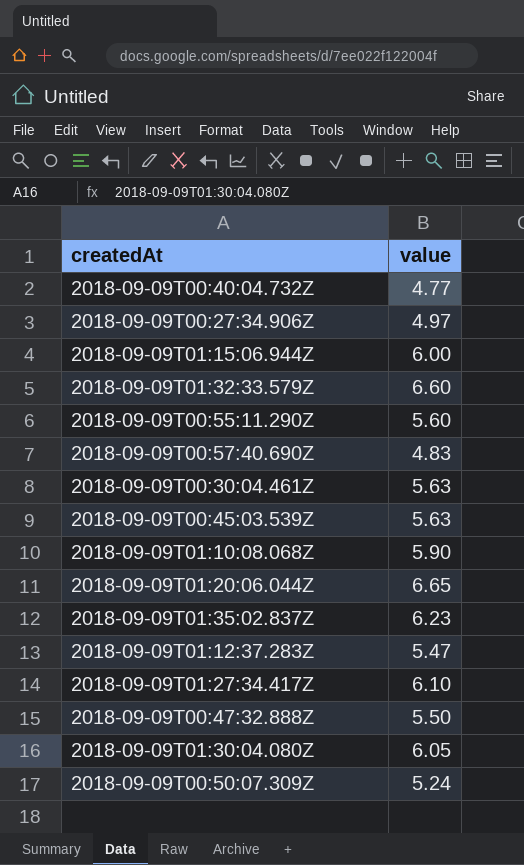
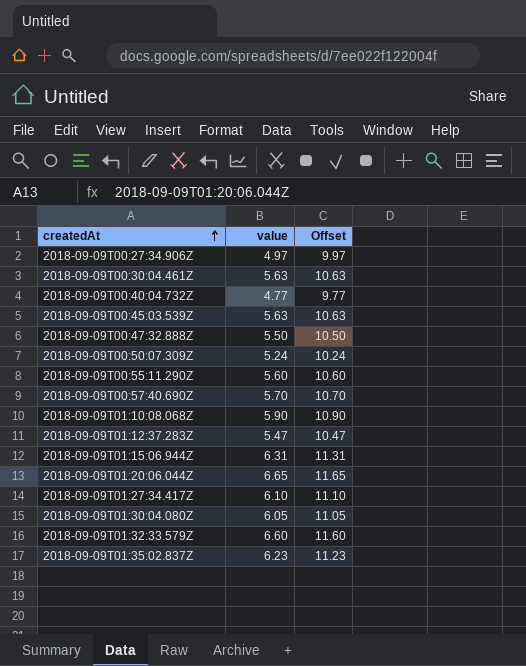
row order: none -> createdAt ascending
column Offset | formula: none -> [value] + 5
2018-09-09T00:57:40.690Z | value: 4.83 -> 5.70
2018-09-09T01:15:06.944Z | value: 6.00 -> 6.31

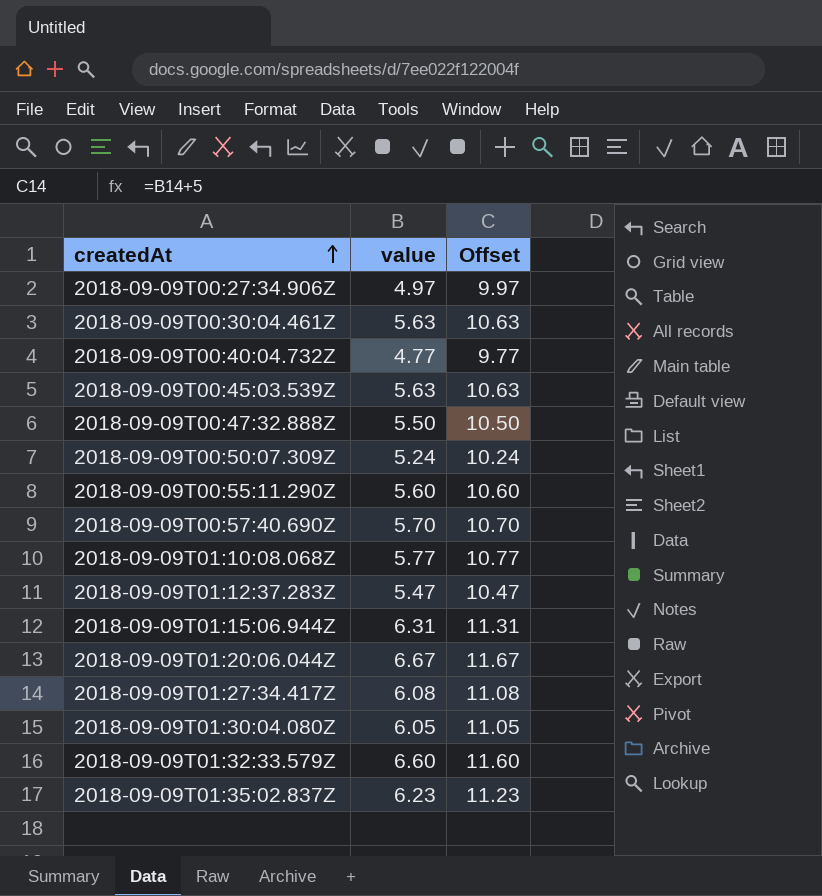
2018-09-09T01:10:08.068Z | value: 5.90 -> 5.77
2018-09-09T01:10:08.068Z | Offset: 10.90 -> 10.77
2018-09-09T01:20:06.044Z | value: 6.65 -> 6.67
2018-09-09T01:20:06.044Z | Offset: 11.65 -> 11.67
2018-09-09T01:27:34.417Z | value: 6.10 -> 6.08
2018-09-09T01:27:34.417Z | Offset: 11.10 -> 11.08

